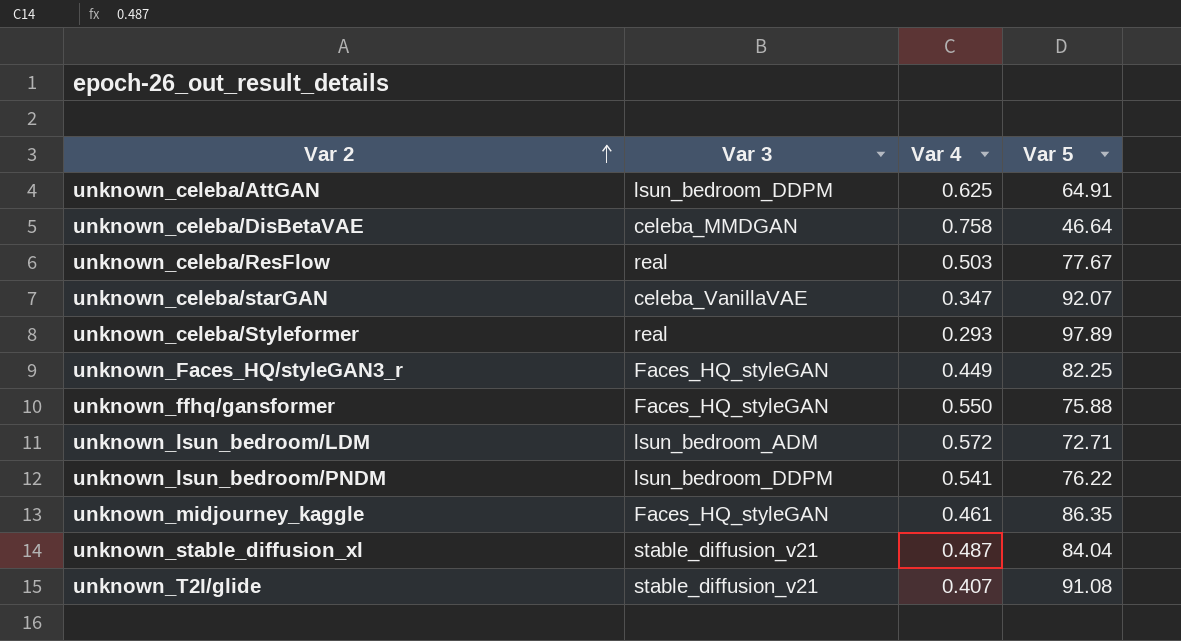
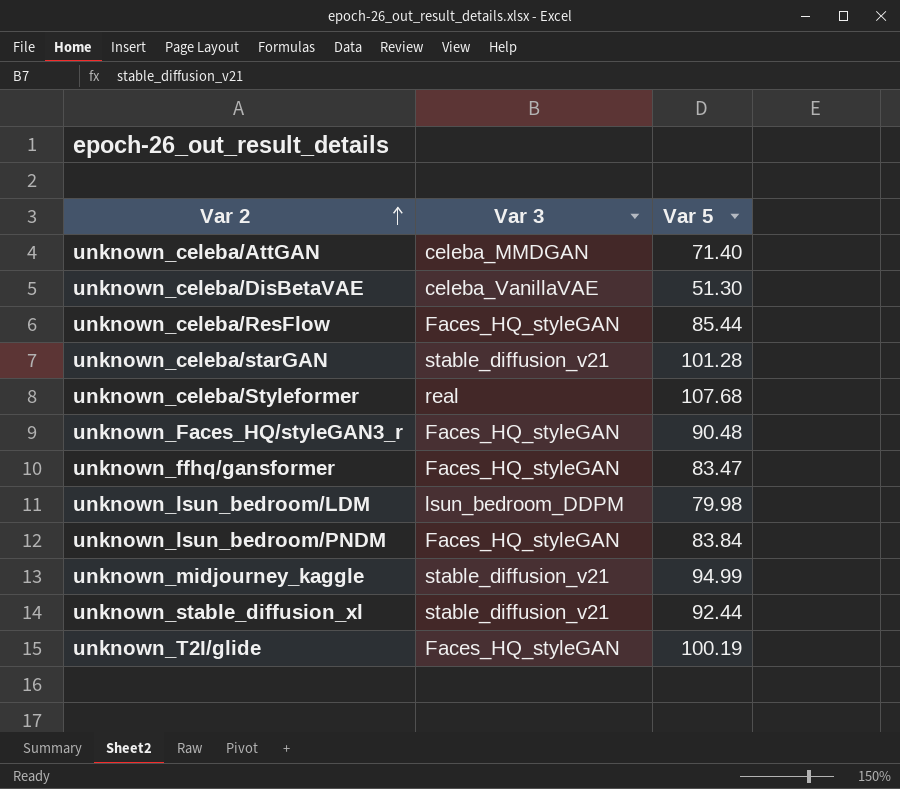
column Var 4 | position: 3 -> none
unknown_celeba/AttGAN | Var 3: lsun_bedroom_DDPM -> celeba_MMDGAN
unknown_celeba/AttGAN | Var 5: 64.91 -> 71.40
unknown_celeba/DisBetaVAE | Var 3: celeba_MMDGAN -> celeba_VanillaVAE
unknown_celeba/DisBetaVAE | Var 5: 46.64 -> 51.30
unknown_celeba/ResFlow | Var 3: real -> Faces_HQ_styleGAN
unknown_celeba/ResFlow | Var 5: 77.67 -> 85.44
unknown_celeba/starGAN | Var 3: celeba_VanillaVAE -> stable_diffusion_v21
unknown_celeba/starGAN | Var 5: 92.07 -> 101.28
unknown_celeba/Styleformer | Var 5: 97.89 -> 107.68
unknown_Faces_HQ/styleGAN3_r | Var 5: 82.25 -> 90.48
unknown_ffhq/gansformer | Var 5: 75.88 -> 83.47
unknown_lsun_bedroom/LDM | Var 3: lsun_bedroom_ADM -> lsun_bedroom_DDPM
unknown_lsun_bedroom/LDM | Var 5: 72.71 -> 79.98
unknown_lsun_bedroom/PNDM | Var 3: lsun_bedroom_DDPM -> Faces_HQ_styleGAN
unknown_lsun_bedroom/PNDM | Var 5: 76.22 -> 83.84
unknown_midjourney_kaggle | Var 3: Faces_HQ_styleGAN -> stable_diffusion_v21
unknown_midjourney_kaggle | Var 5: 86.35 -> 94.99
unknown_stable_diffusion_xl | Var 5: 84.04 -> 92.44
unknown_T2I/glide | Var 3: stable_diffusion_v21 -> Faces_HQ_styleGAN
unknown_T2I/glide | Var 5: 91.08 -> 100.19

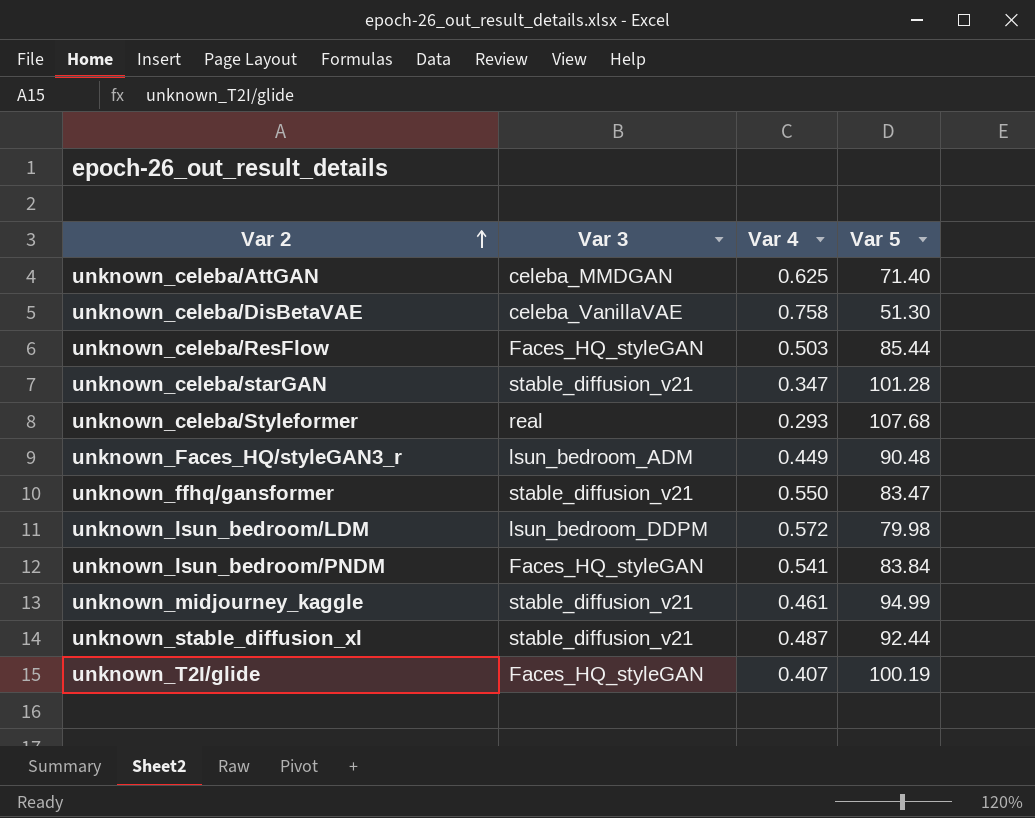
column Var 4 | position: none -> 3
unknown_Faces_HQ/styleGAN3_r | Var 3: Faces_HQ_styleGAN -> lsun_bedroom_ADM
unknown_ffhq/gansformer | Var 3: Faces_HQ_styleGAN -> stable_diffusion_v21

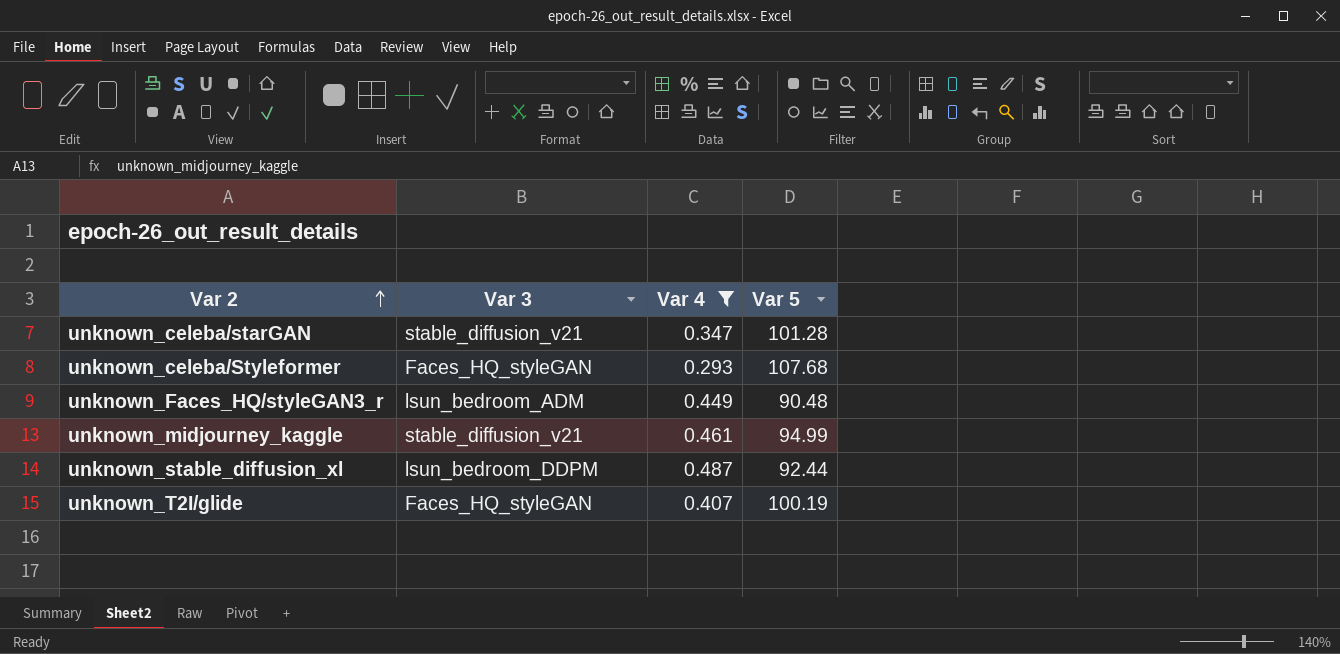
filter: none -> Var 4 <= 0.487
unknown_celeba/Styleformer | Var 3: real -> Faces_HQ_styleGAN
unknown_stable_diffusion_xl | Var 3: stable_diffusion_v21 -> lsun_bedroom_DDPM

